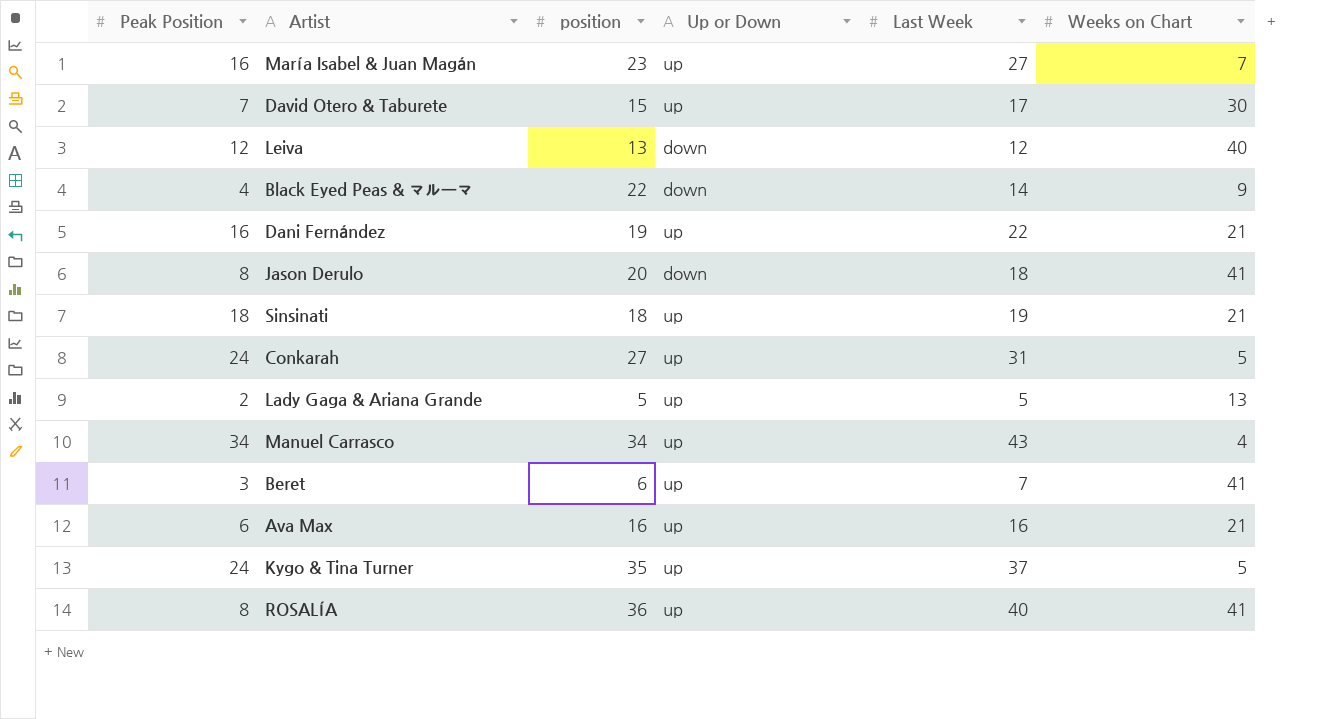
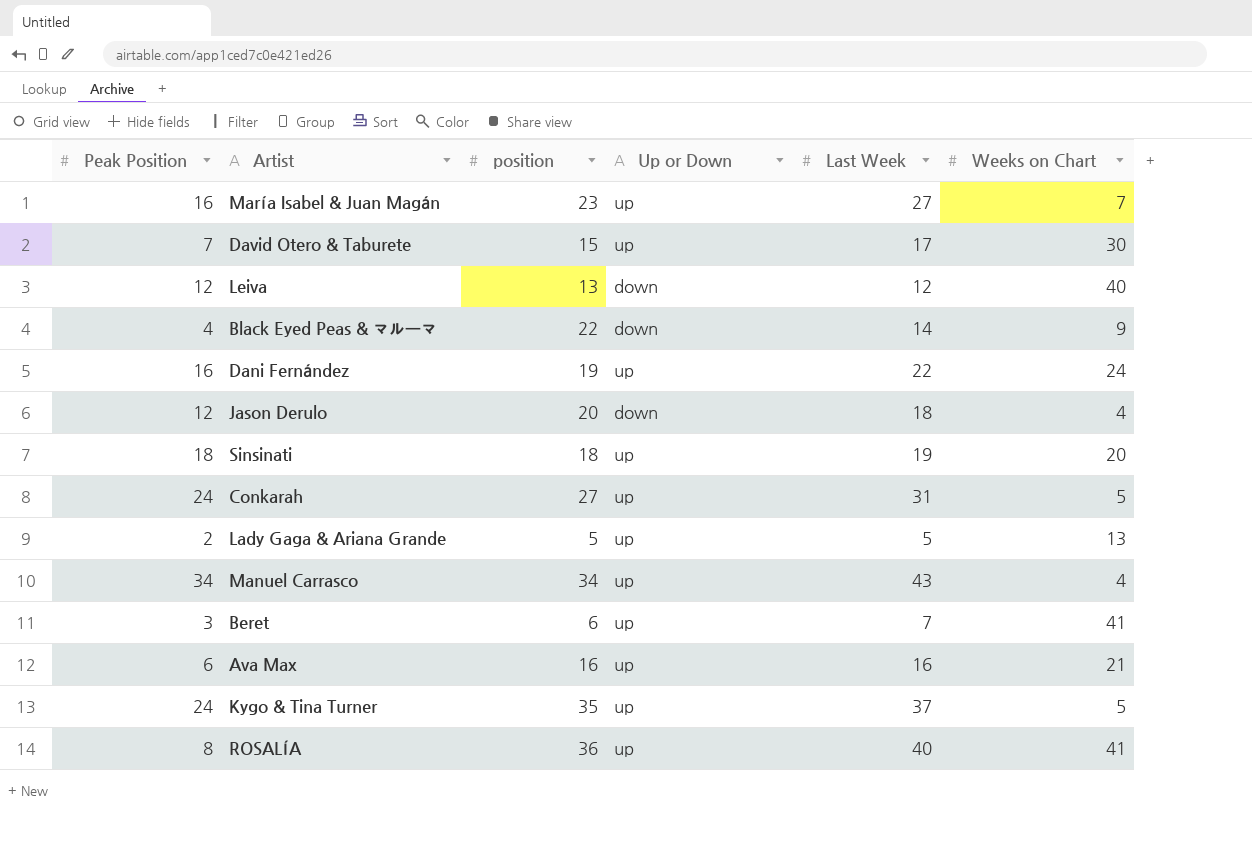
Dani Fernández | Weeks on Chart: 21 -> 24
Jason Derulo | Peak Position: 8 -> 12
Jason Derulo | Weeks on Chart: 41 -> 4
Sinsinati | Weeks on Chart: 21 -> 20

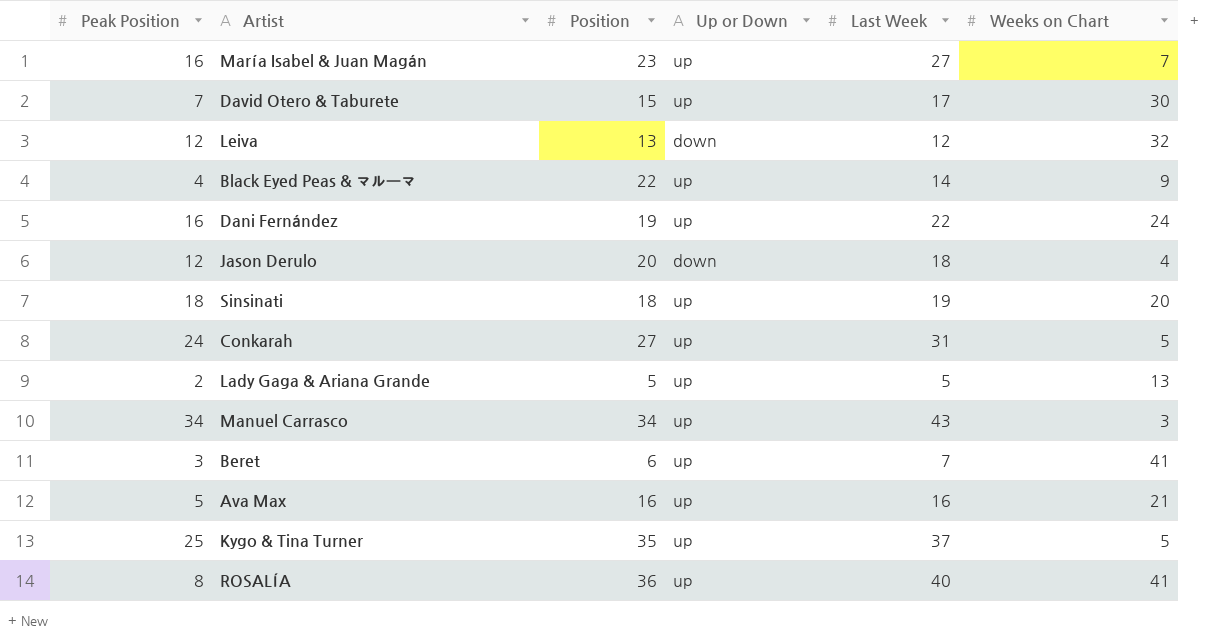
column name: position -> Position
Leiva | Weeks on Chart: 40 -> 32
Black Eyed Peas & マルーマ | Up or Down: down -> up
Manuel Carrasco | Weeks on Chart: 4 -> 3
Ava Max | Peak Position: 6 -> 5
Kygo & Tina Turner | Peak Position: 24 -> 25

